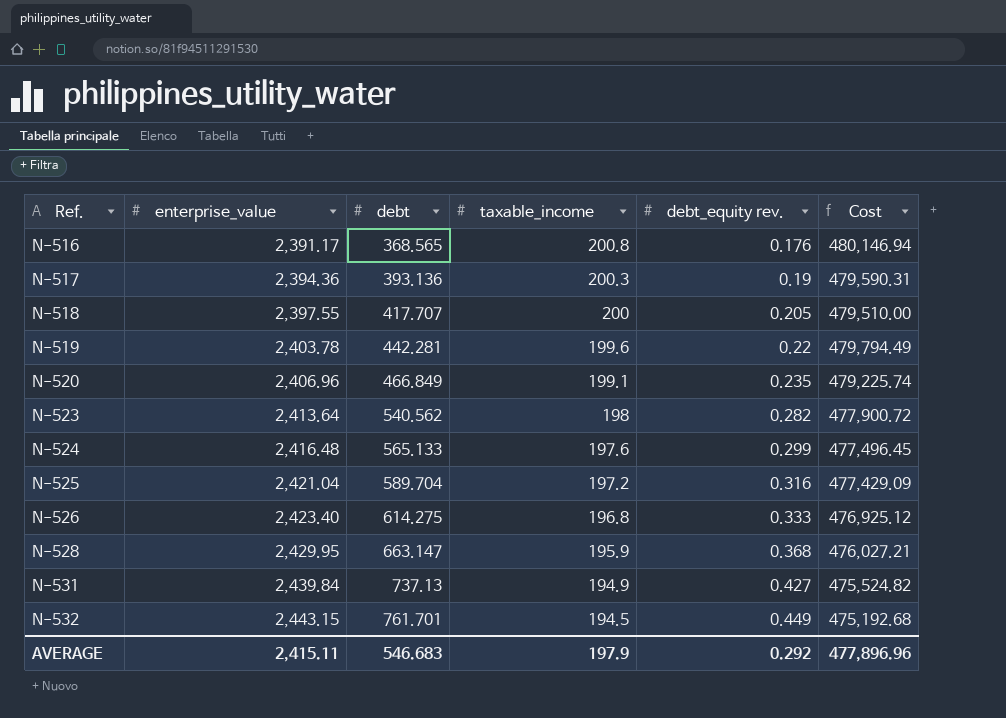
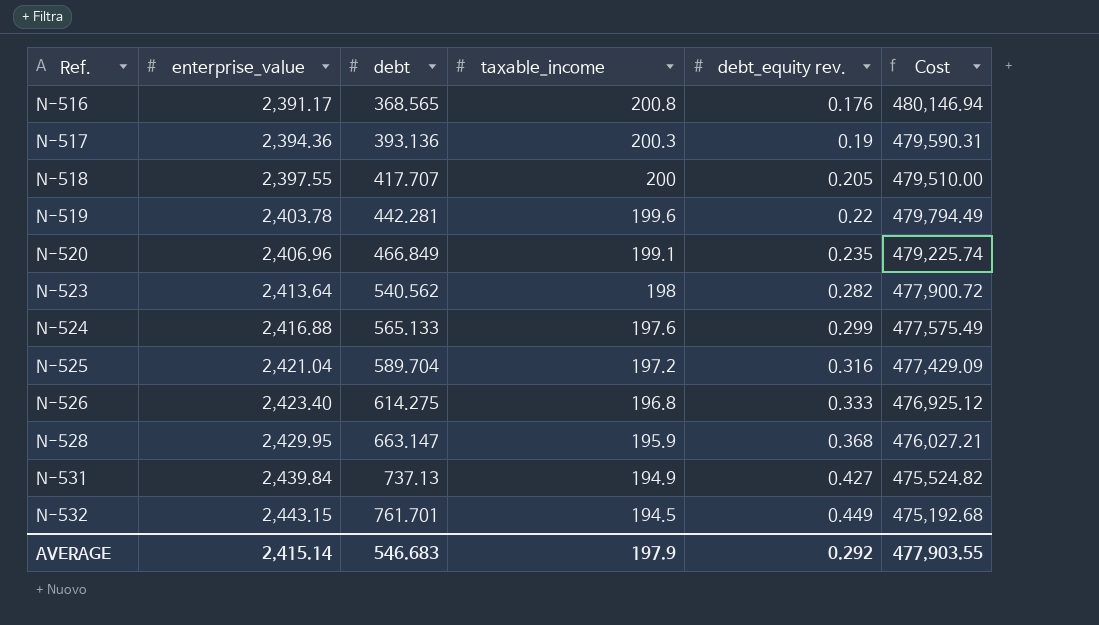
N-524 | enterprise_value: 2,416.48 -> 2,416.88
N-524 | Cost: 477,496.45 -> 477,575.49
AVERAGE | enterprise_value: 2,415.11 -> 2,415.14
AVERAGE | Cost: 477,896.96 -> 477,903.55

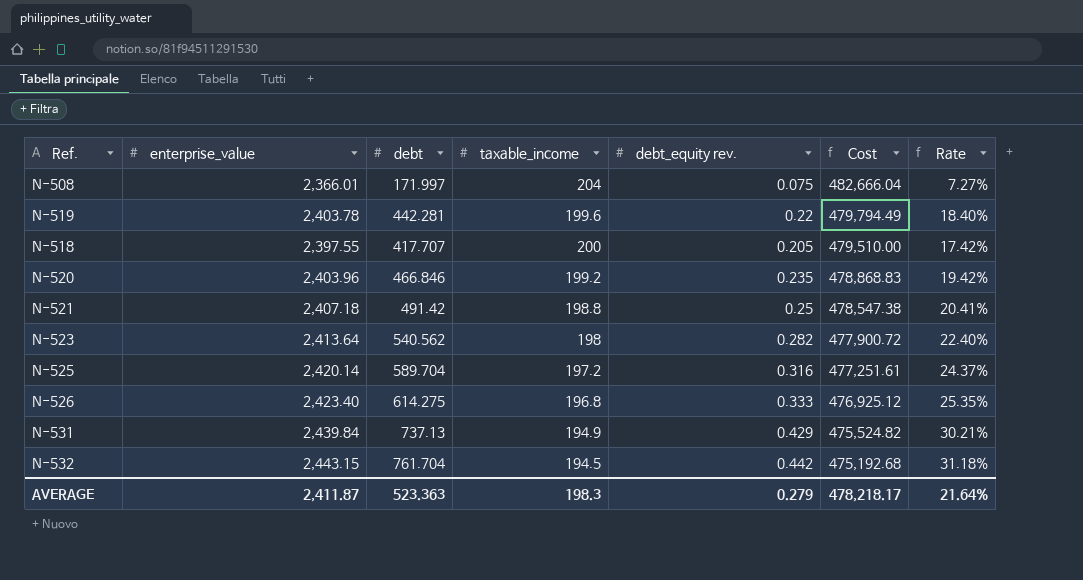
row order: Ref. ascending -> Cost descending
column Rate | formula: none -> [debt] / [enterprise_value]
row N-516: 2,391.17 | 368.565 | 200.8 | 0.176 | 480,146.94 -> none
row N-517: 2,394.36 | 393.136 | 200.3 | 0.19 | 479,590.31 -> none
row N-524: 2,416.88 | 565.133 | 197.6 | 0.299 | 477,575.49 -> none
row N-528: 2,429.95 | 663.147 | 195.9 | 0.368 | 476,027.21 -> none
row N-508: none -> 2,366.01 | 171.997 | 204 | 0.075 | 482,666.04 | 7.27%
N-520 | enterprise_value: 2,406.96 -> 2,403.96
N-520 | debt: 466.849 -> 466.846
N-520 | taxable_income: 199.1 -> 199.2
N-520 | Cost: 479,225.74 -> 478,868.83
row N-521: none -> 2,407.18 | 491.42 | 198.8 | 0.25 | 478,547.38 | 20.41%
N-525 | enterprise_value: 2,421.04 -> 2,420.14
N-525 | Cost: 477,429.09 -> 477,251.61
N-531 | debt_equity rev.: 0.427 -> 0.429
N-532 | debt: 761.701 -> 761.704
N-532 | debt_equity rev.: 0.449 -> 0.442
AVERAGE | enterprise_value: 2,415.14 -> 2,411.87
AVERAGE | debt: 546.683 -> 523.363
AVERAGE | taxable_income: 197.9 -> 198.3
AVERAGE | debt_equity rev.: 0.292 -> 0.279
AVERAGE | Cost: 477,903.55 -> 478,218.17

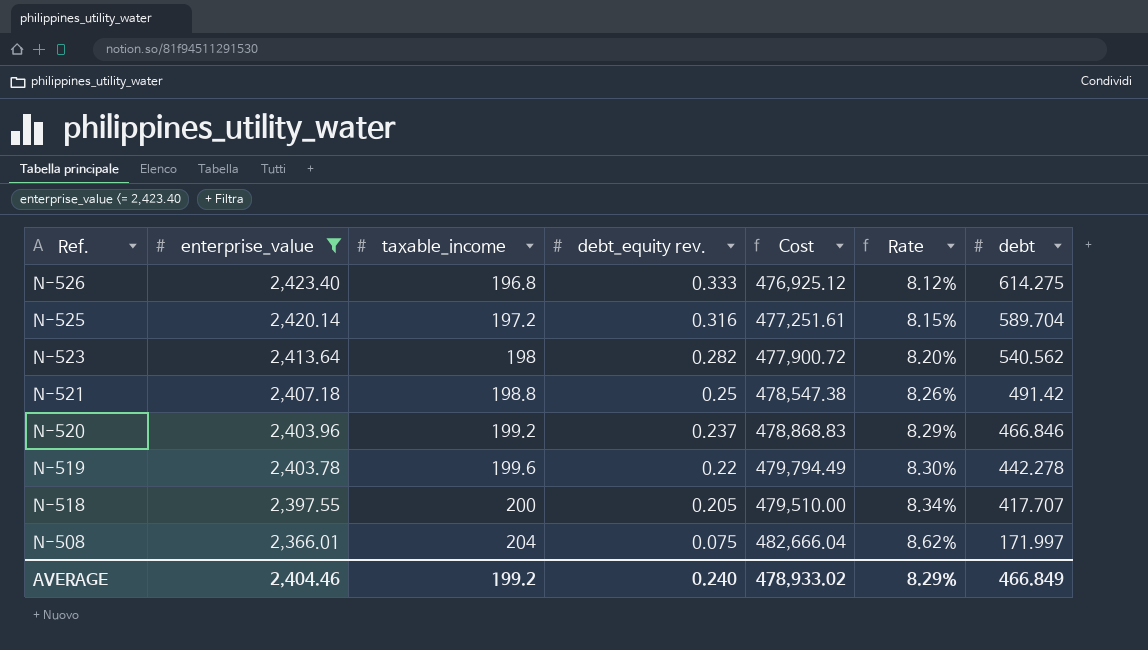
filter: none -> enterprise_value <= 2,423.40
row order: Cost descending -> Ref. descending
column Rate | formula: [debt] / [enterprise_value] -> [taxable_income] / [enterprise_value]
column debt | position: 3 -> 7
N-520 | debt_equity rev.: 0.235 -> 0.237
N-519 | debt: 442.281 -> 442.278
AVERAGE | enterprise_value: 2,411.87 -> 2,404.46
AVERAGE | taxable_income: 198.3 -> 199.2
AVERAGE | debt_equity rev.: 0.279 -> 0.240
AVERAGE | Cost: 478,218.17 -> 478,933.02
AVERAGE | Rate: 21.64% -> 8.29%
AVERAGE | debt: 523.363 -> 466.849

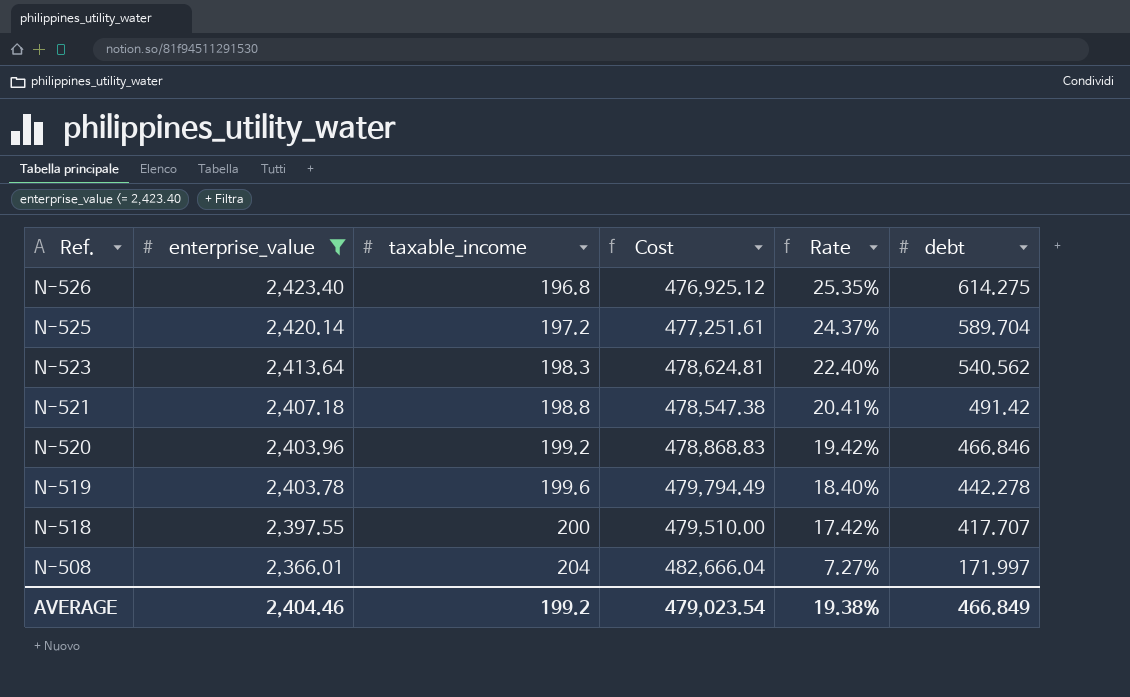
column debt_equity rev. | position: 4 -> none
column Rate | formula: [taxable_income] / [enterprise_value] -> [debt] / [enterprise_value]
N-523 | taxable_income: 198 -> 198.3
N-523 | Cost: 477,900.72 -> 478,624.81
AVERAGE | Cost: 478,933.02 -> 479,023.54
AVERAGE | Rate: 8.29% -> 19.38%

